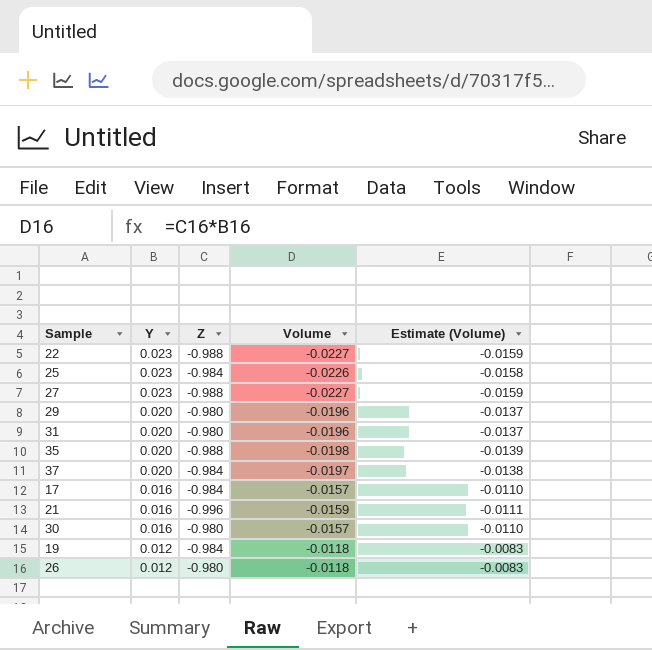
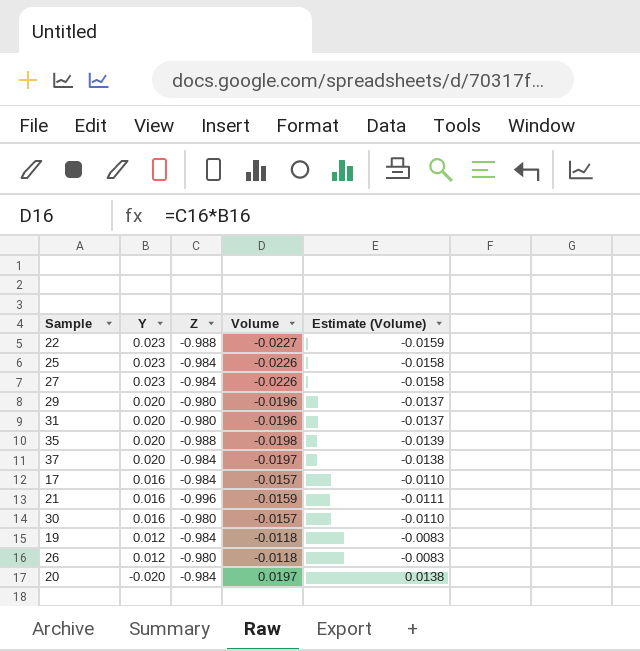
27 | Z: -0.988 -> -0.984
27 | Volume: -0.0227 -> -0.0226
27 | Estimate (Volume): -0.0159 -> -0.0158
row 20: none -> -0.020 | -0.984 | 0.0197 | 0.0138

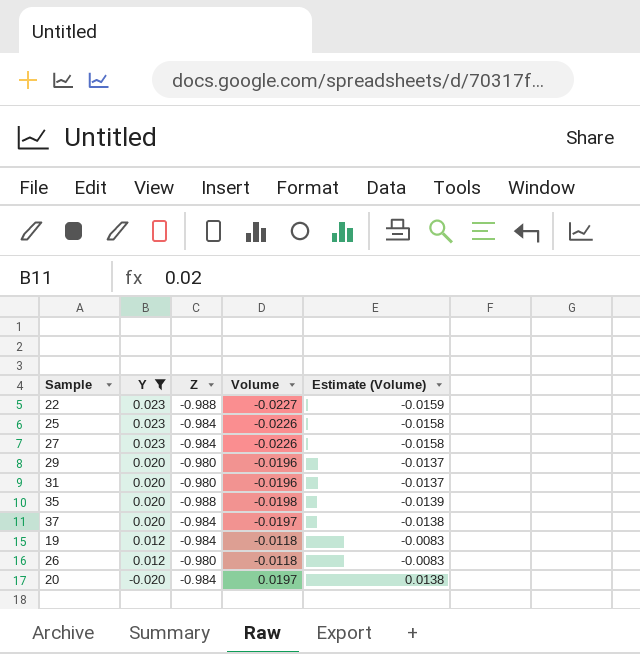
filter: none -> Y != 0.016

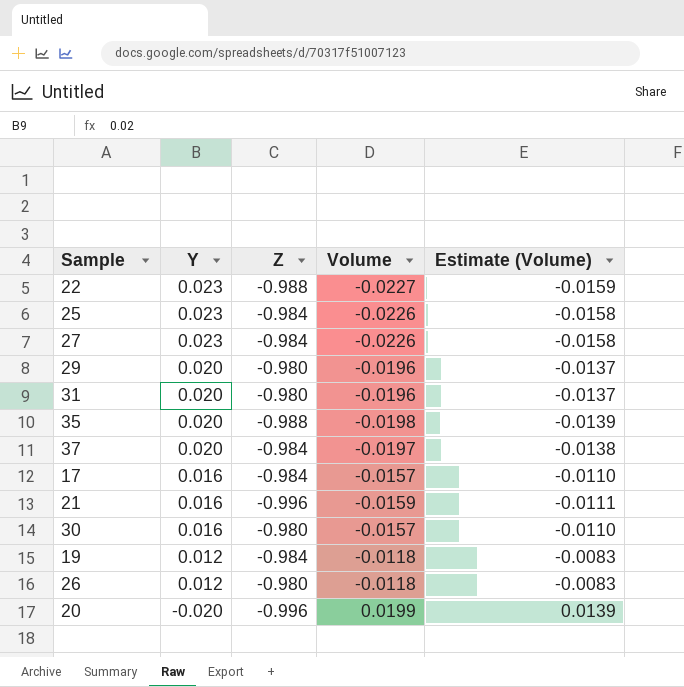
filter: Y != 0.016 -> none
20 | Z: -0.984 -> -0.996
20 | Volume: 0.0197 -> 0.0199
20 | Estimate (Volume): 0.0138 -> 0.0139

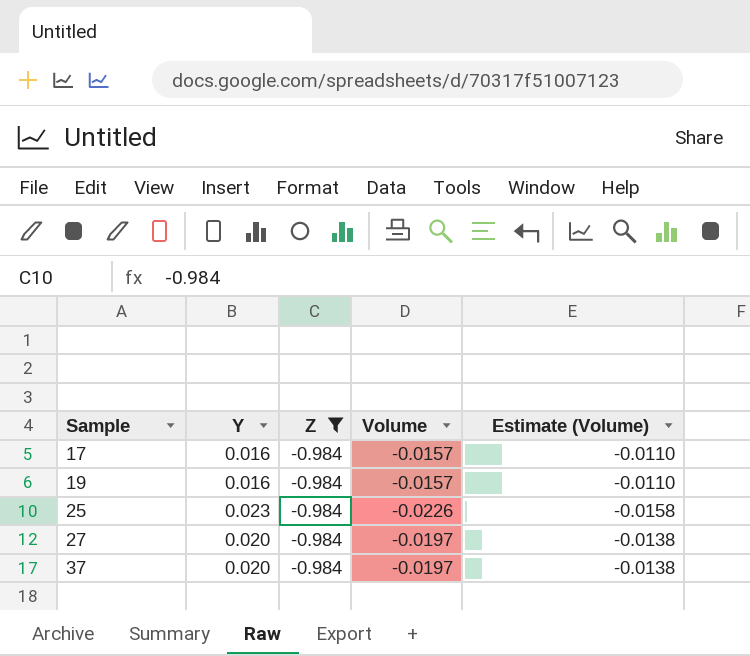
filter: none -> Z = -0.984
row order: Y descending -> Sample ascending
19 | Y: 0.012 -> 0.016
19 | Volume: -0.0118 -> -0.0157
19 | Estimate (Volume): -0.0083 -> -0.0110
27 | Y: 0.023 -> 0.020
27 | Volume: -0.0226 -> -0.0197
27 | Estimate (Volume): -0.0158 -> -0.0138

